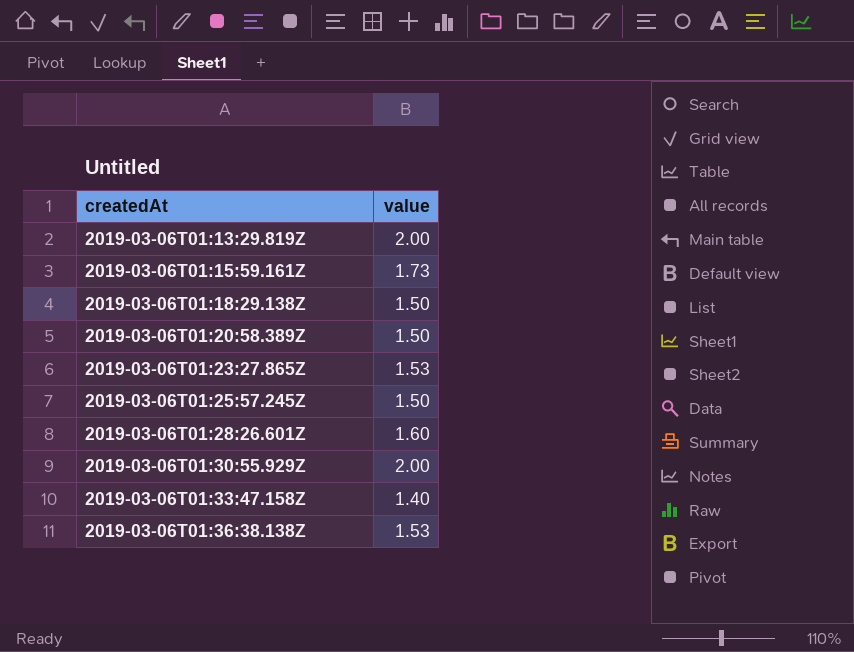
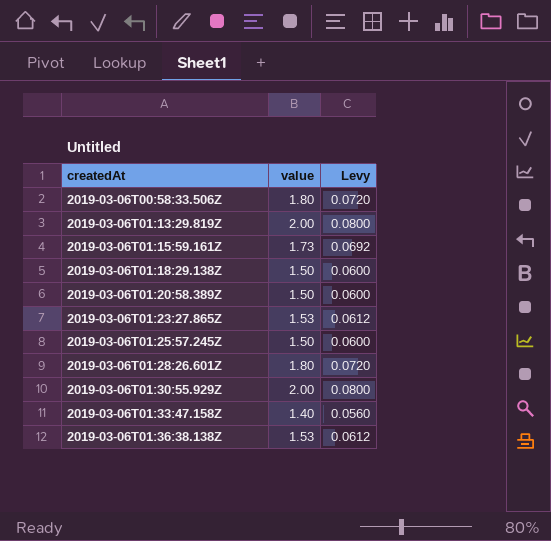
column Levy | formula: none -> [value] * 0.04
row 2019-03-06T00:58:33.506Z: none -> 1.80 | 0.0720
2019-03-06T01:28:26.601Z | value: 1.60 -> 1.80

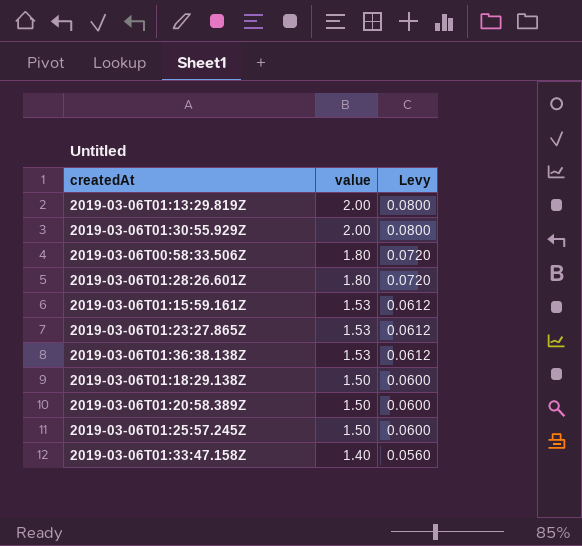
row order: createdAt ascending -> value descending
2019-03-06T01:15:59.161Z | value: 1.73 -> 1.53
2019-03-06T01:15:59.161Z | Levy: 0.0692 -> 0.0612

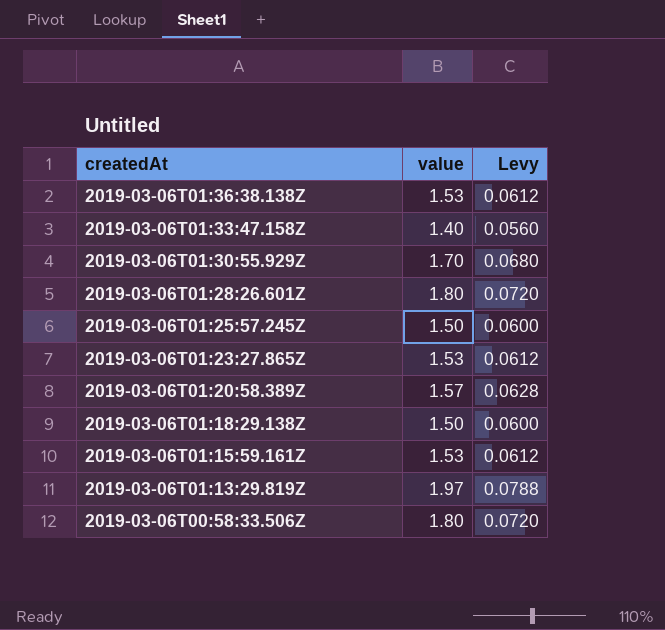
row order: value descending -> createdAt descending
2019-03-06T01:30:55.929Z | value: 2.00 -> 1.70
2019-03-06T01:30:55.929Z | Levy: 0.0800 -> 0.0680
2019-03-06T01:20:58.389Z | value: 1.50 -> 1.57
2019-03-06T01:20:58.389Z | Levy: 0.0600 -> 0.0628
2019-03-06T01:13:29.819Z | value: 2.00 -> 1.97
2019-03-06T01:13:29.819Z | Levy: 0.0800 -> 0.0788

